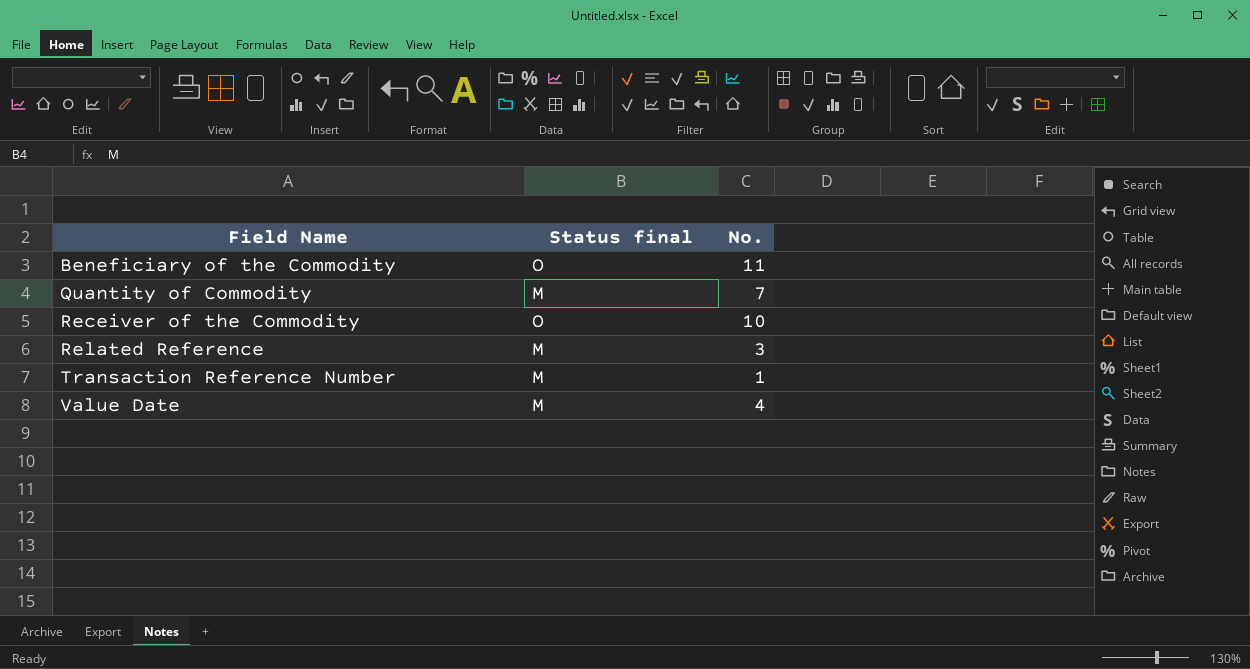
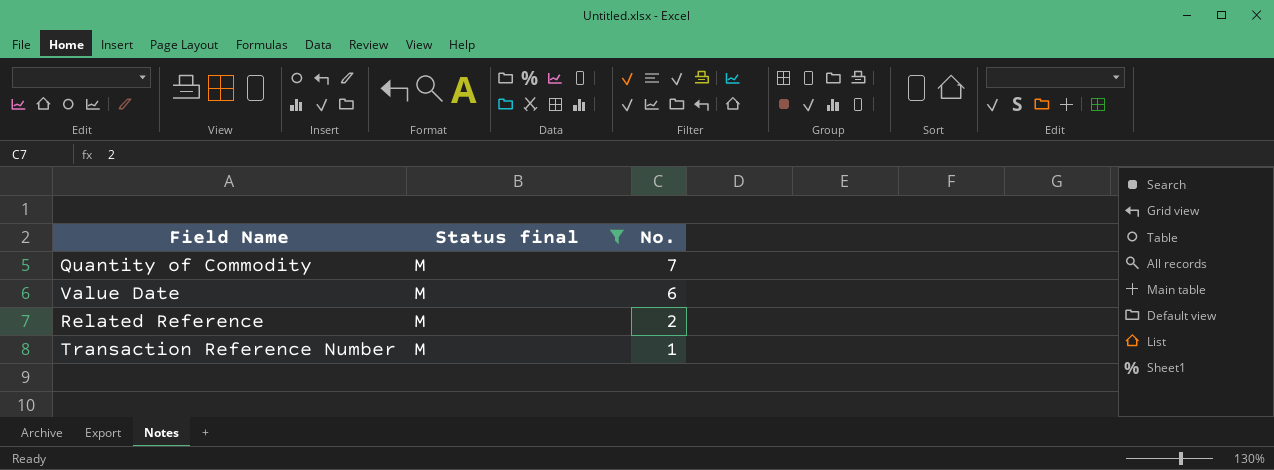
filter: none -> Status final = M
row order: Field Name ascending -> No. descending
Value Date | No.: 4 -> 6
Related Reference | No.: 3 -> 2

